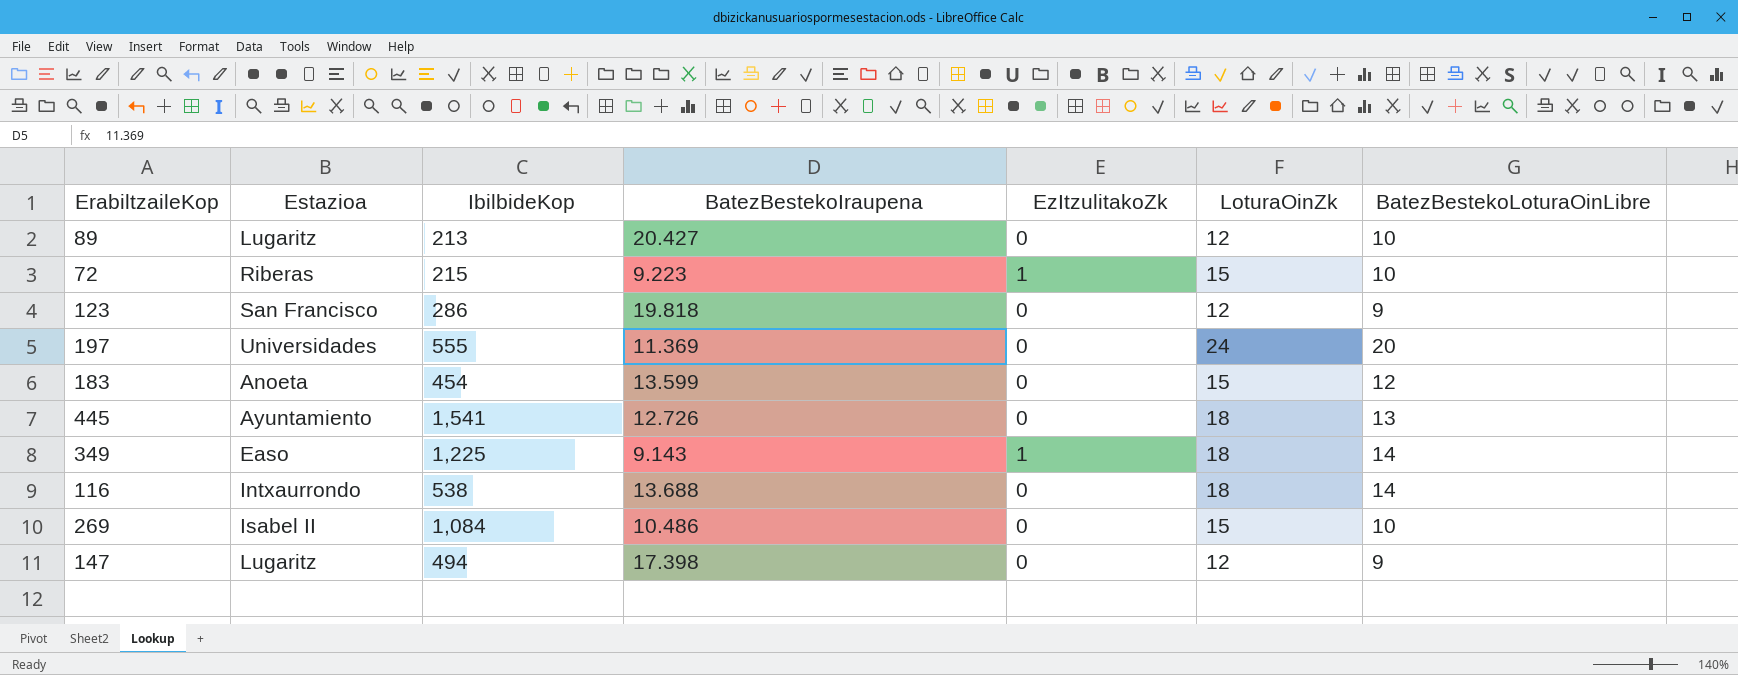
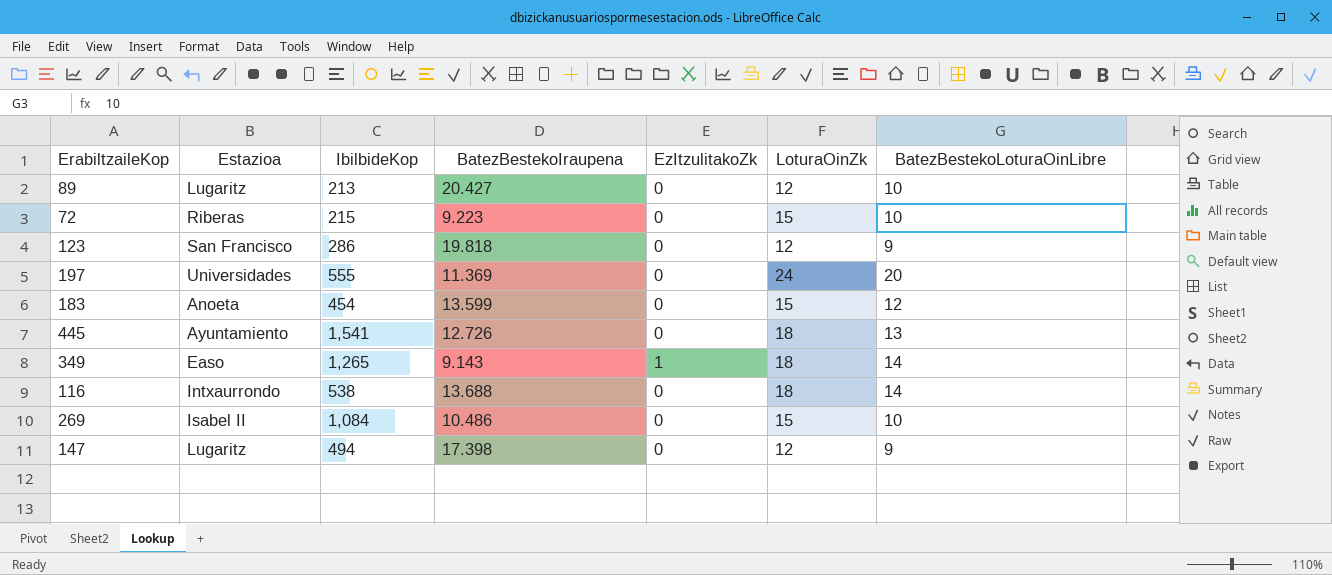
72 | EzItzulitakoZk: 1 -> 0
349 | IbilbideKop: 1,225 -> 1,265

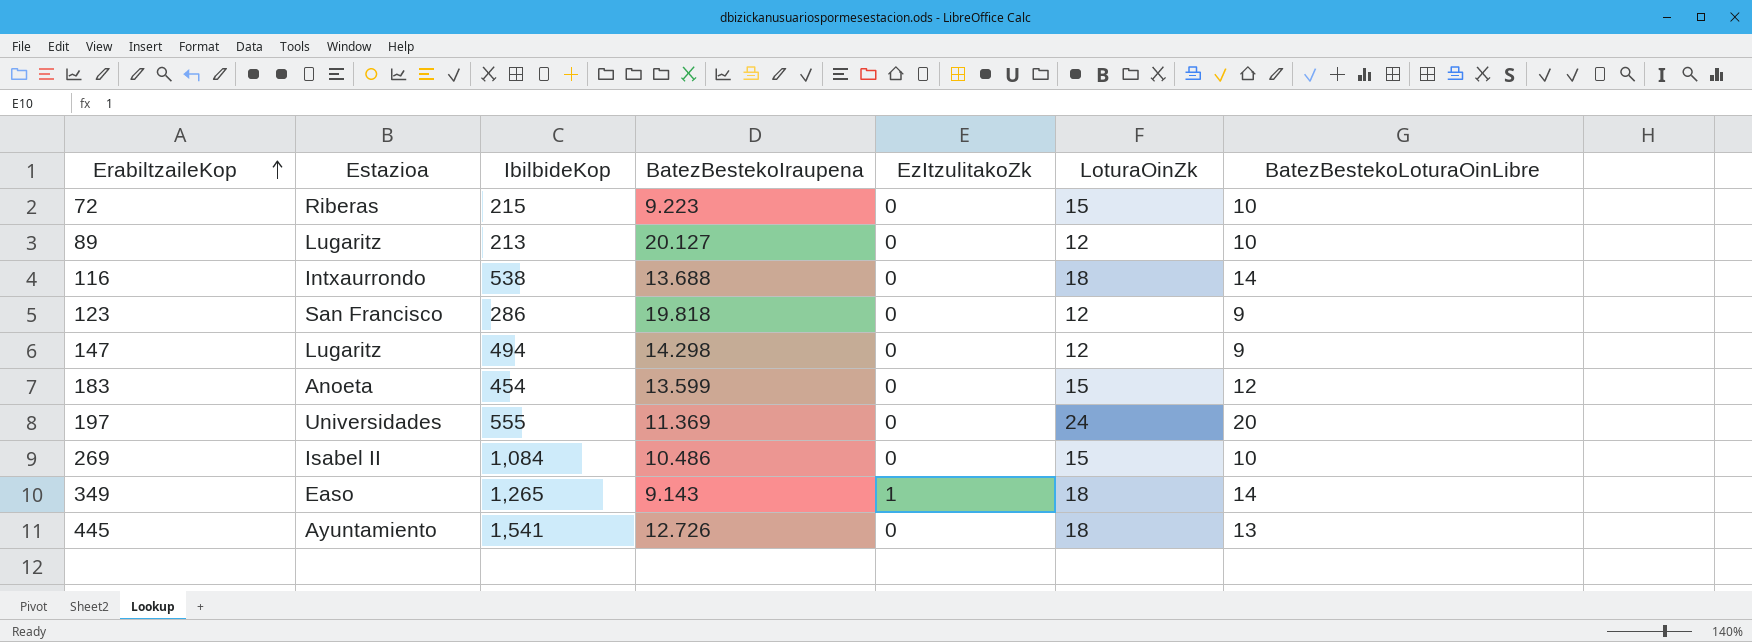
row order: none -> ErabiltzaileKop ascending
89 | BatezBestekoIraupena: 20.427 -> 20.127
147 | BatezBestekoIraupena: 17.398 -> 14.298

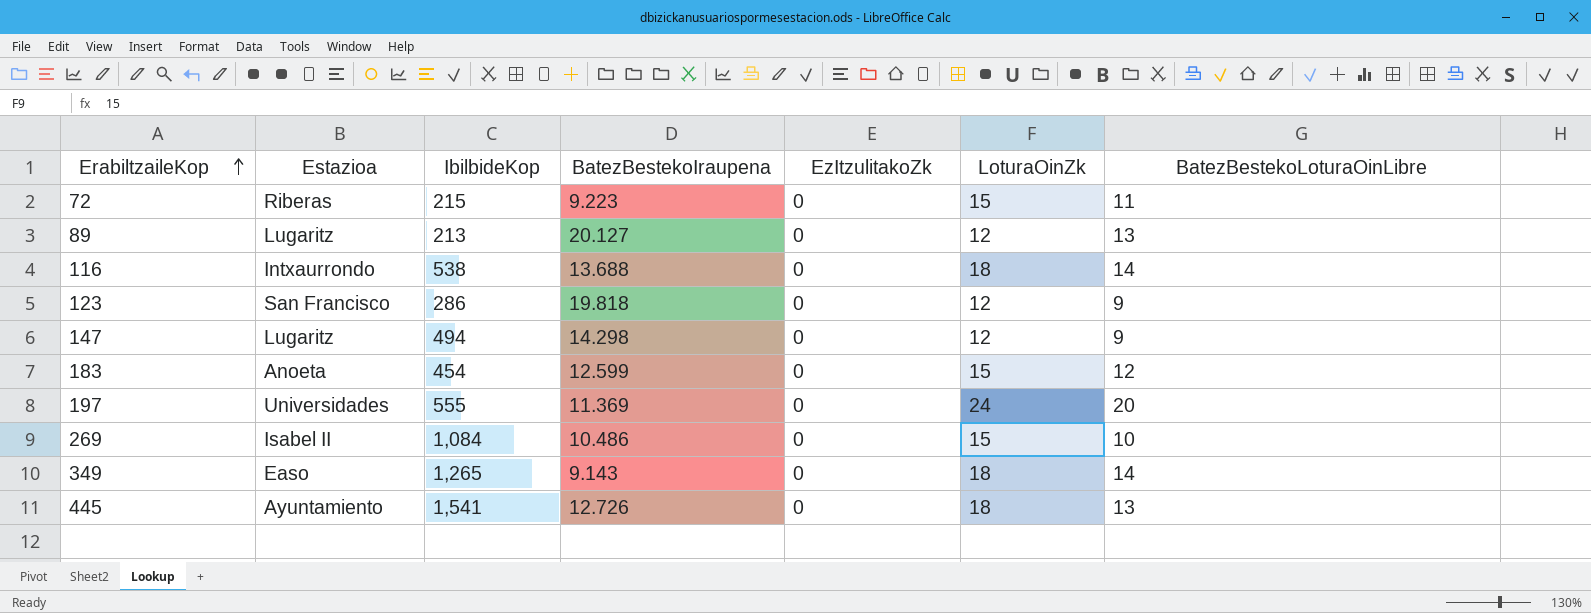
72 | BatezBestekoLoturaOinLibre: 10 -> 11
89 | BatezBestekoLoturaOinLibre: 10 -> 13
183 | BatezBestekoIraupena: 13.599 -> 12.599
349 | EzItzulitakoZk: 1 -> 0

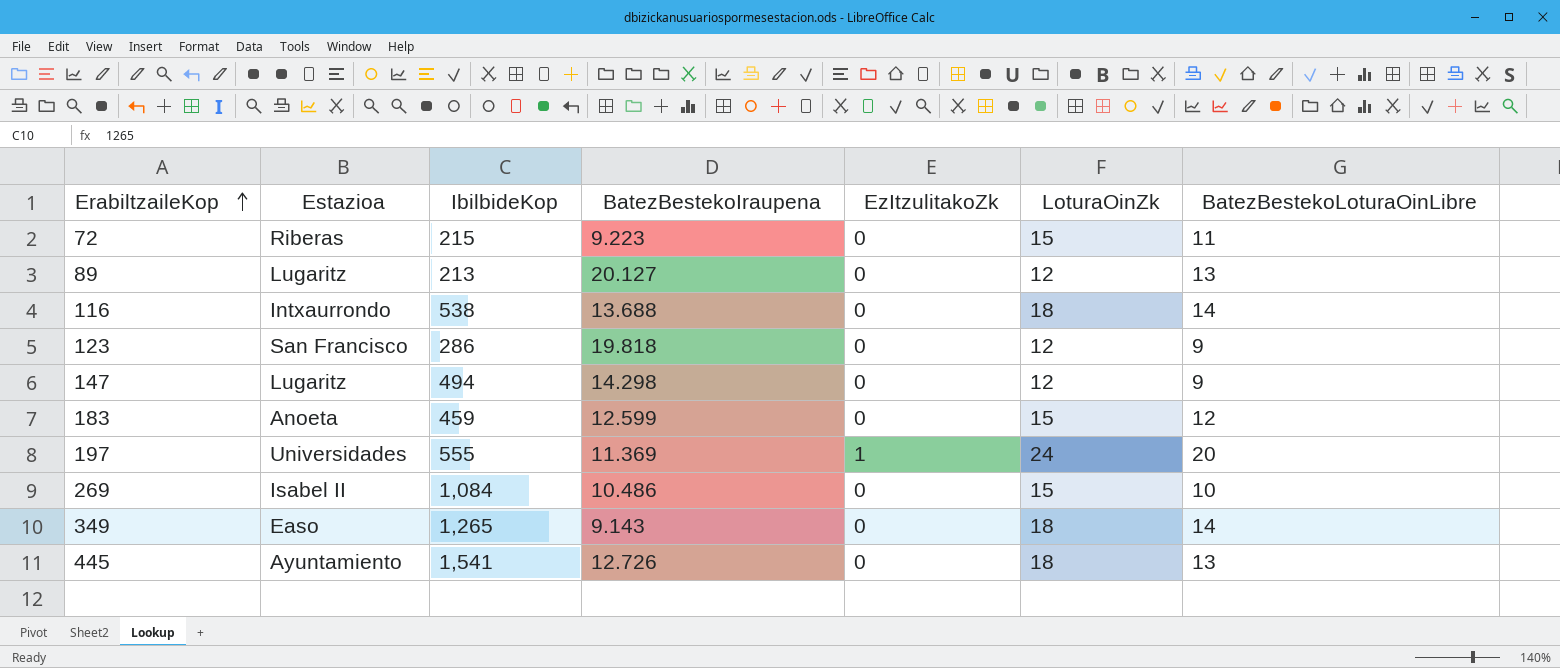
183 | IbilbideKop: 454 -> 459
197 | EzItzulitakoZk: 0 -> 1

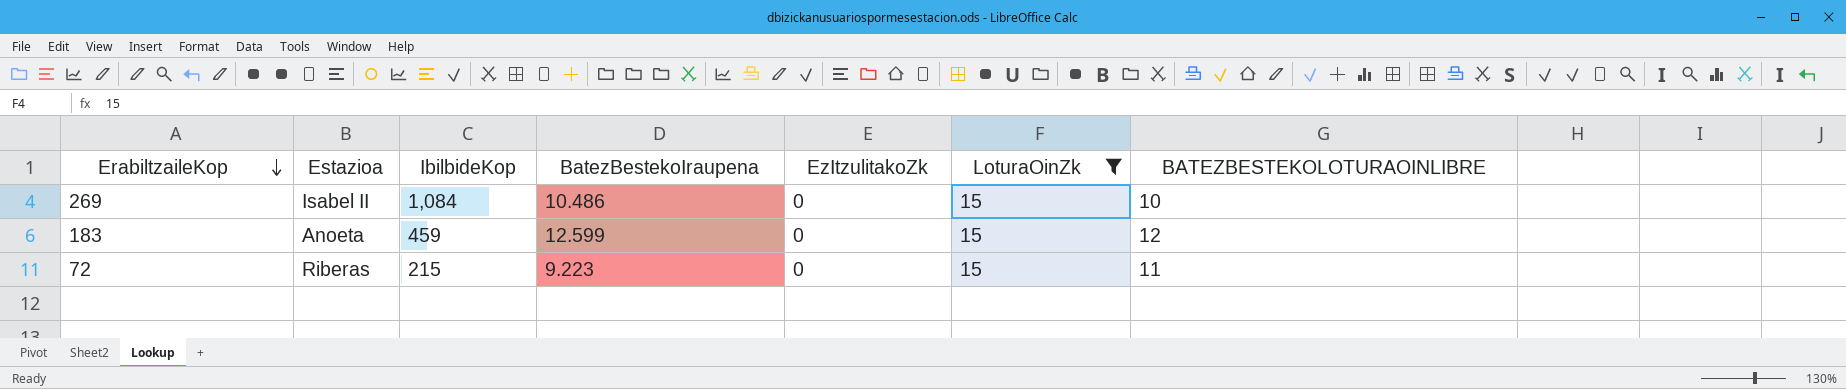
filter: none -> LoturaOinZk = 15
row order: ErabiltzaileKop ascending -> ErabiltzaileKop descending
column name: BatezBestekoLoturaOinLibre -> BATEZBESTEKOLOTURAOINLIBRE

